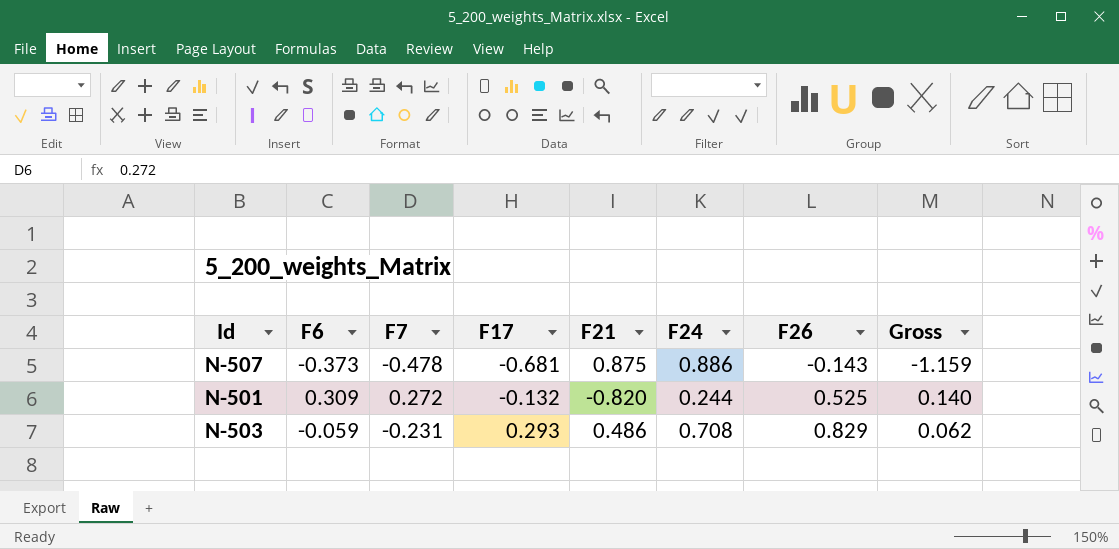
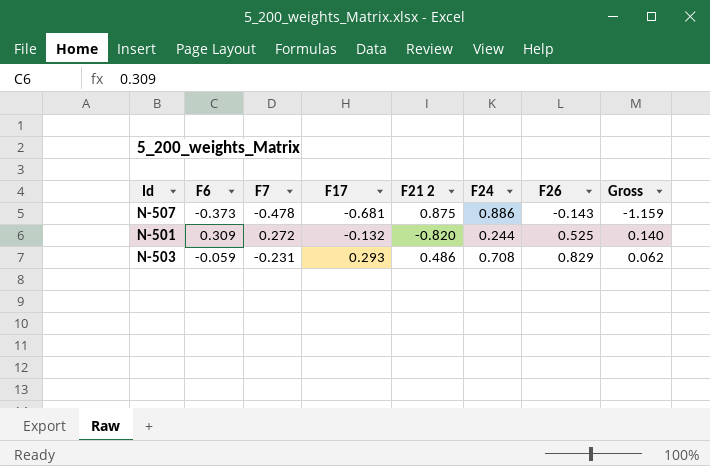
column name: F21 -> F21 2

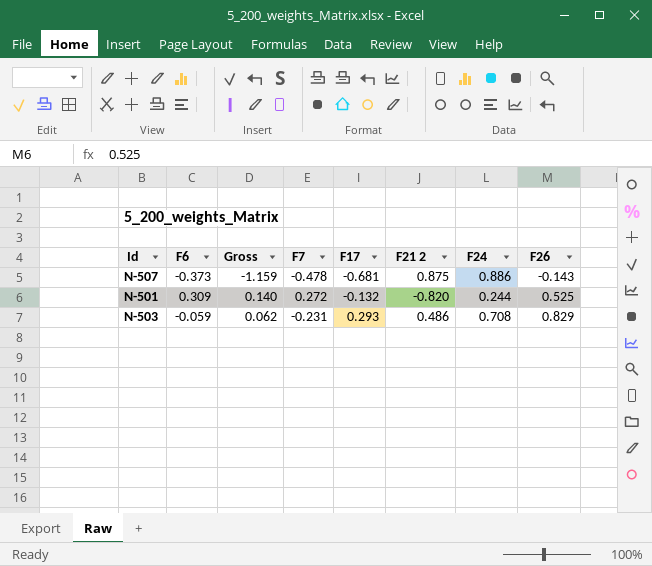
column Gross | position: 8 -> 3

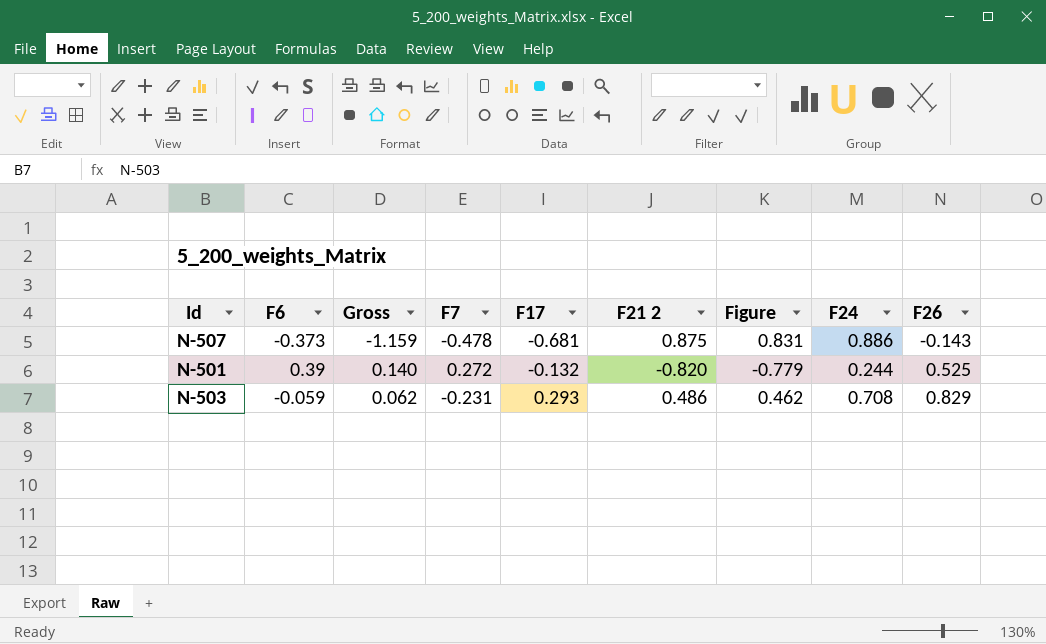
column Figure | formula: none -> [F21 2] * 0.95
N-501 | F6: 0.309 -> 0.39

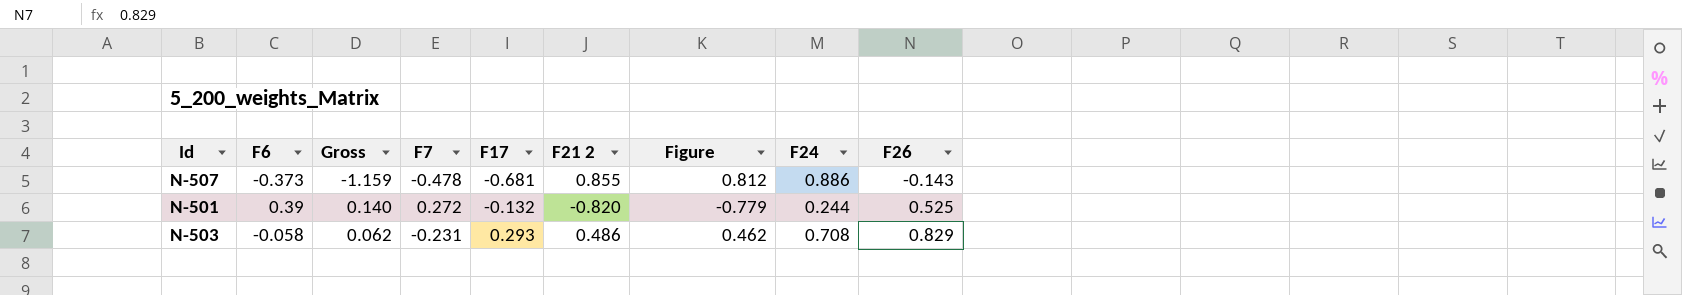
N-507 | F21 2: 0.875 -> 0.855
N-507 | Figure: 0.831 -> 0.812
N-503 | F6: -0.059 -> -0.058

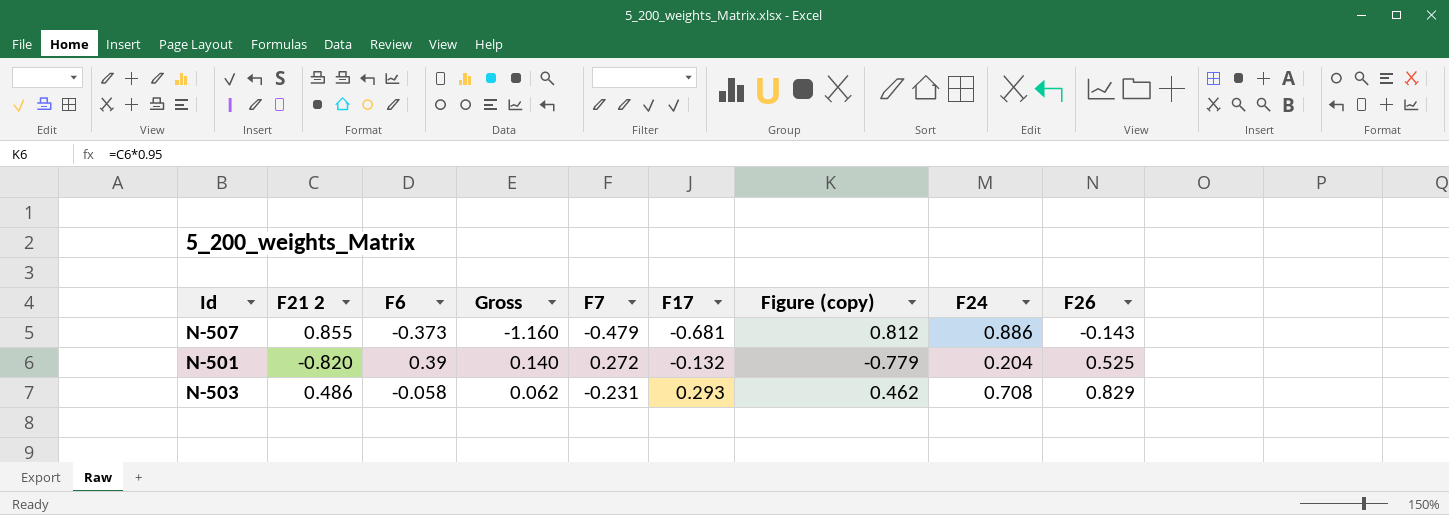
column F21 2 | position: 6 -> 2
column name: Figure -> Figure (copy)
N-507 | Gross: -1.159 -> -1.160
N-507 | F7: -0.478 -> -0.479
N-501 | F24: 0.244 -> 0.204

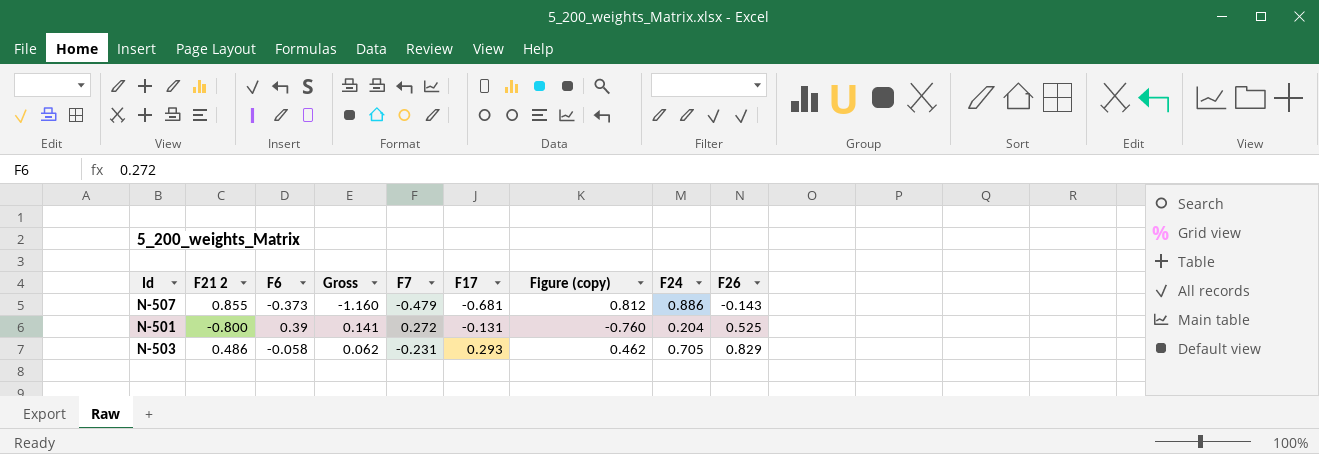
N-501 | F21 2: -0.820 -> -0.800
N-501 | Gross: 0.140 -> 0.141
N-501 | F17: -0.132 -> -0.131
N-501 | Figure (copy): -0.779 -> -0.760
N-503 | F24: 0.708 -> 0.705

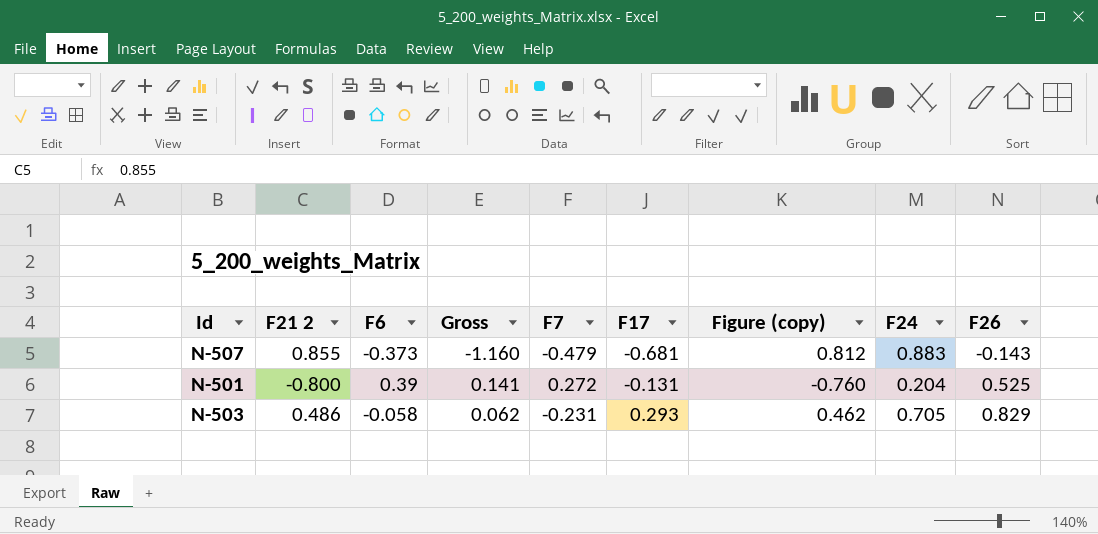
N-507 | F24: 0.886 -> 0.883

